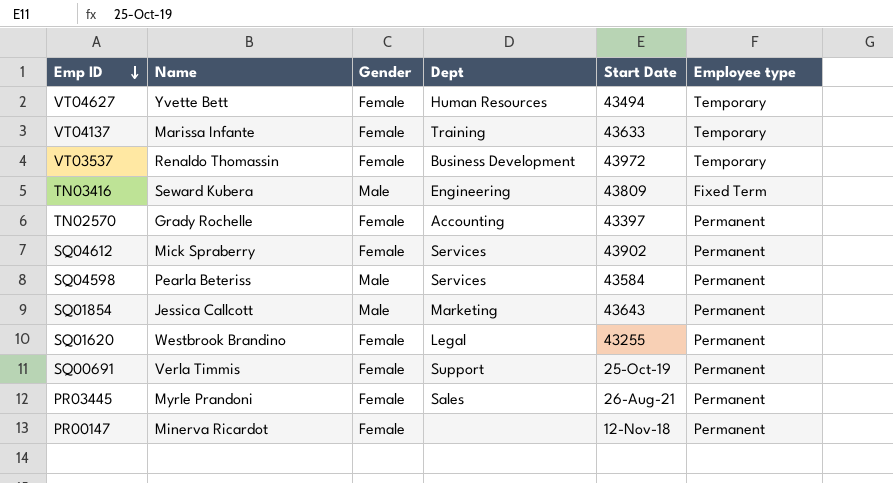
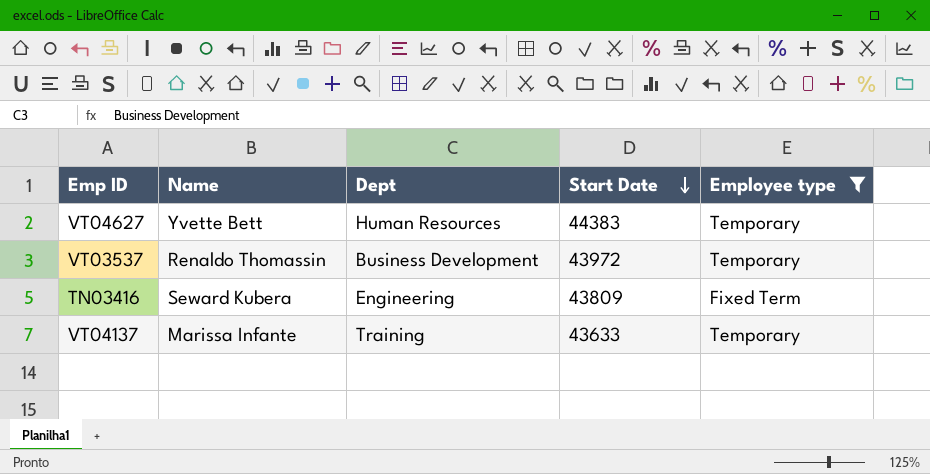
filter: none -> Employee type != Permanent
row order: Emp ID descending -> Start Date descending
column Gender | position: 3 -> none
VT04627 | Start Date: 43494 -> 44383

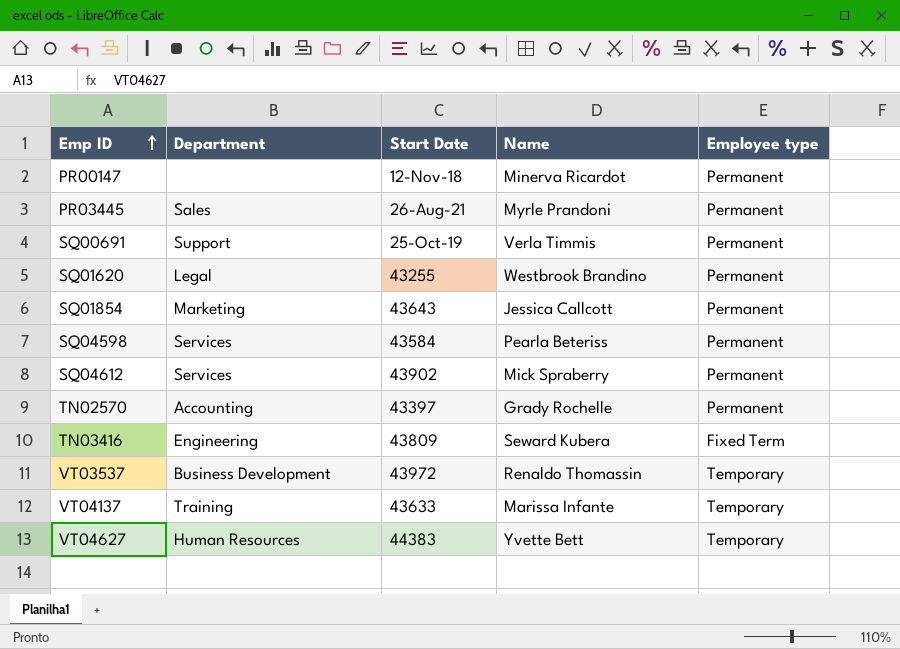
filter: Employee type != Permanent -> none
row order: Start Date descending -> Emp ID ascending
column name: Dept -> Department
column Name | position: 2 -> 4

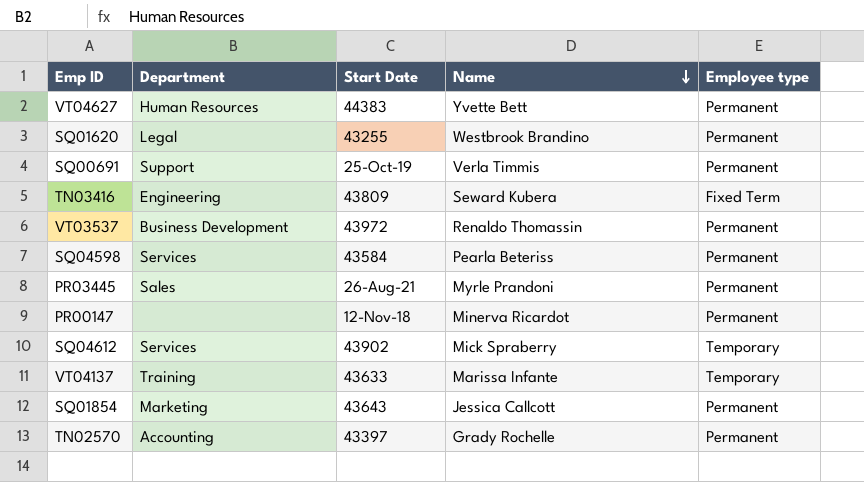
row order: Emp ID ascending -> Name descending
VT04627 | Employee type: Temporary -> Permanent
VT03537 | Employee type: Temporary -> Permanent
SQ04612 | Employee type: Permanent -> Temporary

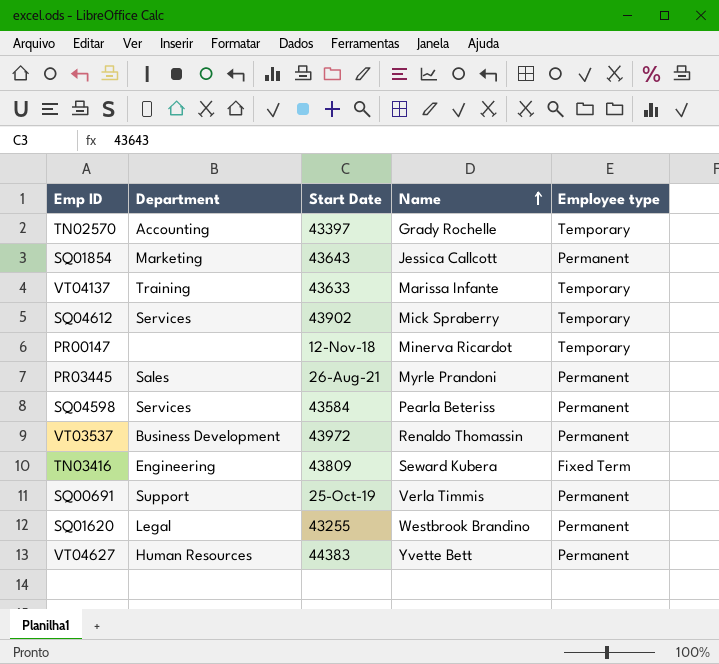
row order: Name descending -> Name ascending
TN02570 | Employee type: Permanent -> Temporary
PR00147 | Employee type: Permanent -> Temporary

